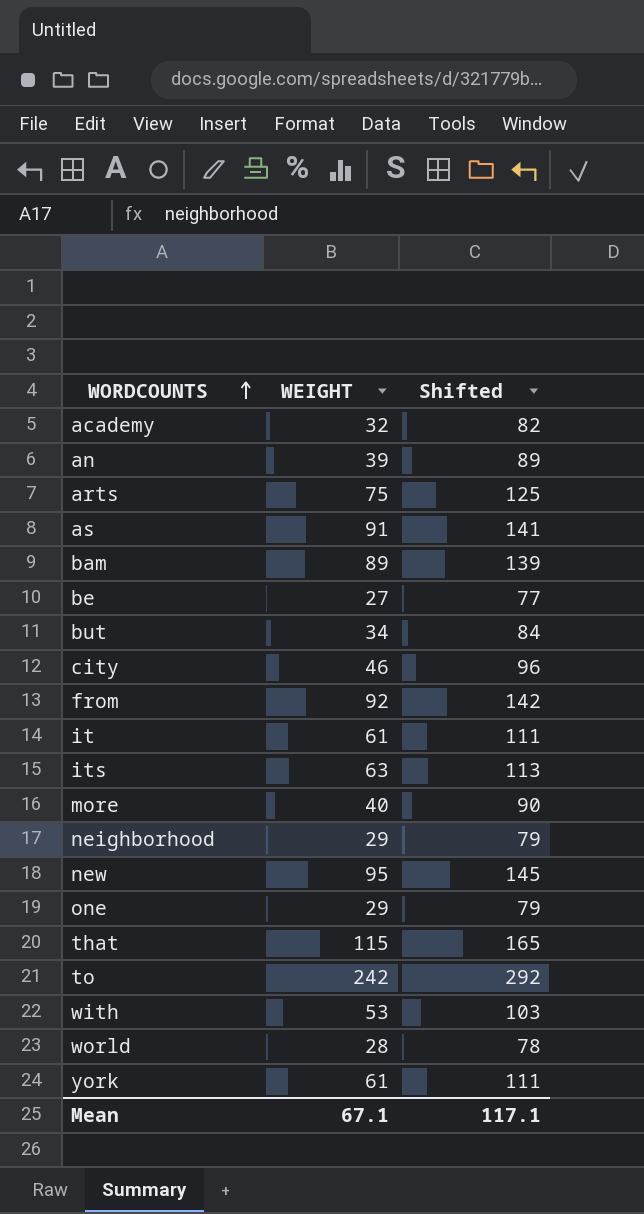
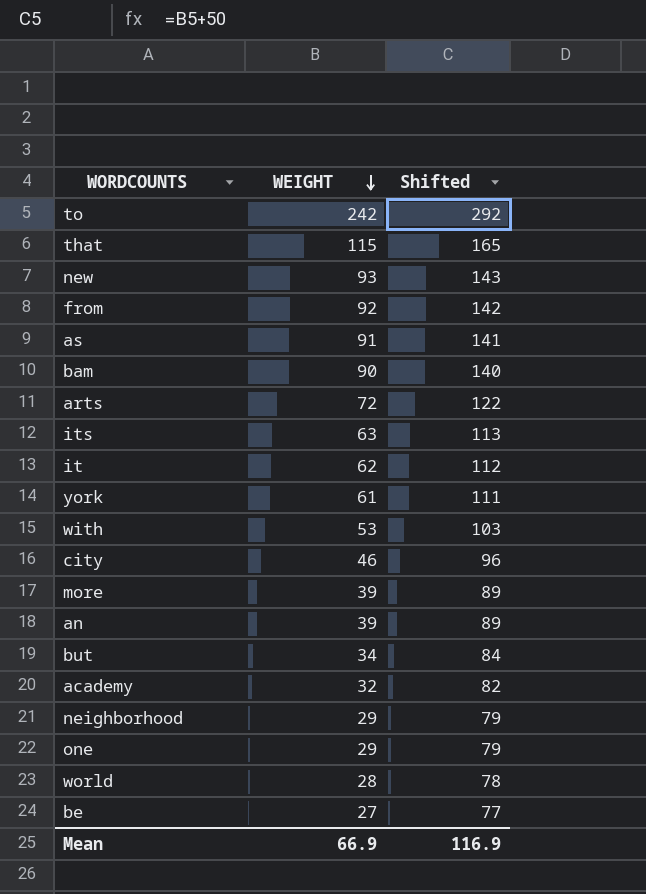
row order: WORDCOUNTS ascending -> WEIGHT descending
new | WEIGHT: 95 -> 93
new | Shifted: 145 -> 143
bam | WEIGHT: 89 -> 90
bam | Shifted: 139 -> 140
arts | WEIGHT: 75 -> 72
arts | Shifted: 125 -> 122
it | WEIGHT: 61 -> 62
it | Shifted: 111 -> 112
more | WEIGHT: 40 -> 39
more | Shifted: 90 -> 89
Mean | WEIGHT: 67.1 -> 66.9
Mean | Shifted: 117.1 -> 116.9

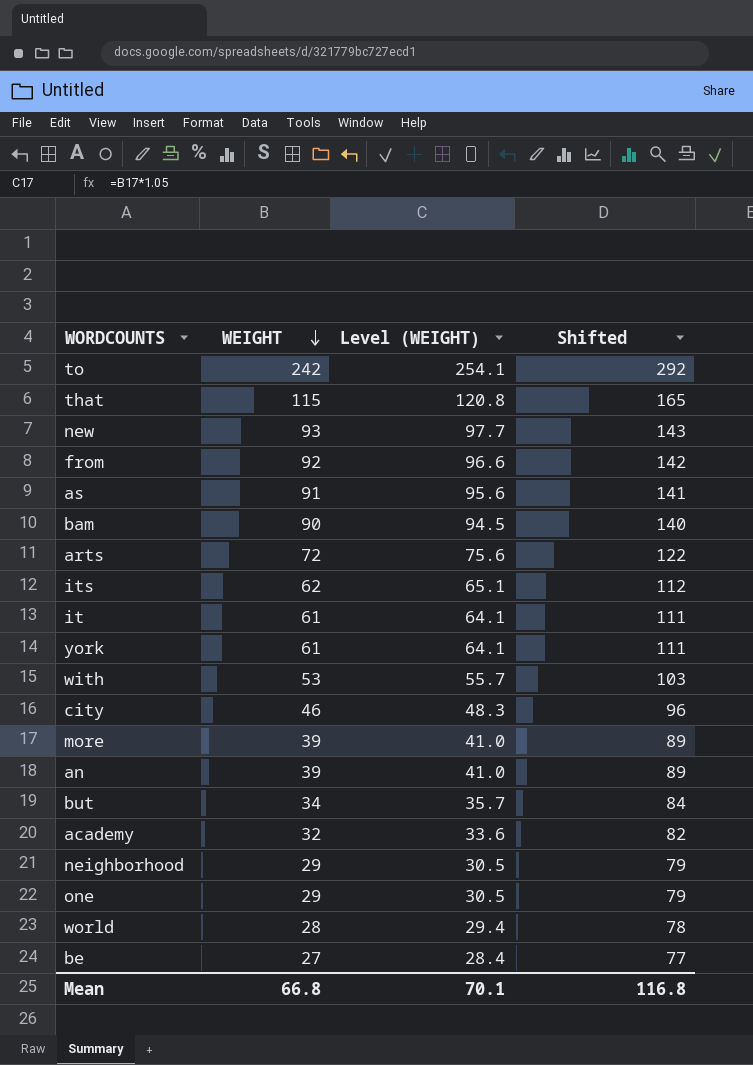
column Level (WEIGHT) | formula: none -> [WEIGHT] * 1.05
its | WEIGHT: 63 -> 62
its | Shifted: 113 -> 112
it | WEIGHT: 62 -> 61
it | Shifted: 112 -> 111
Mean | WEIGHT: 66.9 -> 66.8
Mean | Shifted: 116.9 -> 116.8

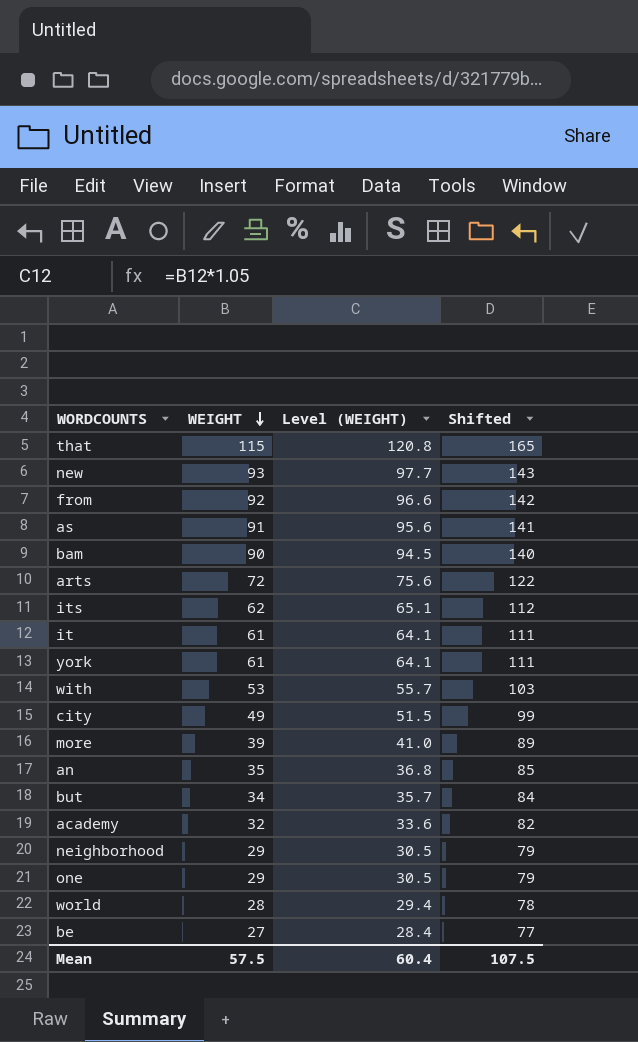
row to: 242 | 254.1 | 292 -> none
city | WEIGHT: 46 -> 49
city | Level (WEIGHT): 48.3 -> 51.5
city | Shifted: 96 -> 99
an | WEIGHT: 39 -> 35
an | Level (WEIGHT): 41.0 -> 36.8
an | Shifted: 89 -> 85
Mean | WEIGHT: 66.8 -> 57.5
Mean | Level (WEIGHT): 70.1 -> 60.4
Mean | Shifted: 116.8 -> 107.5

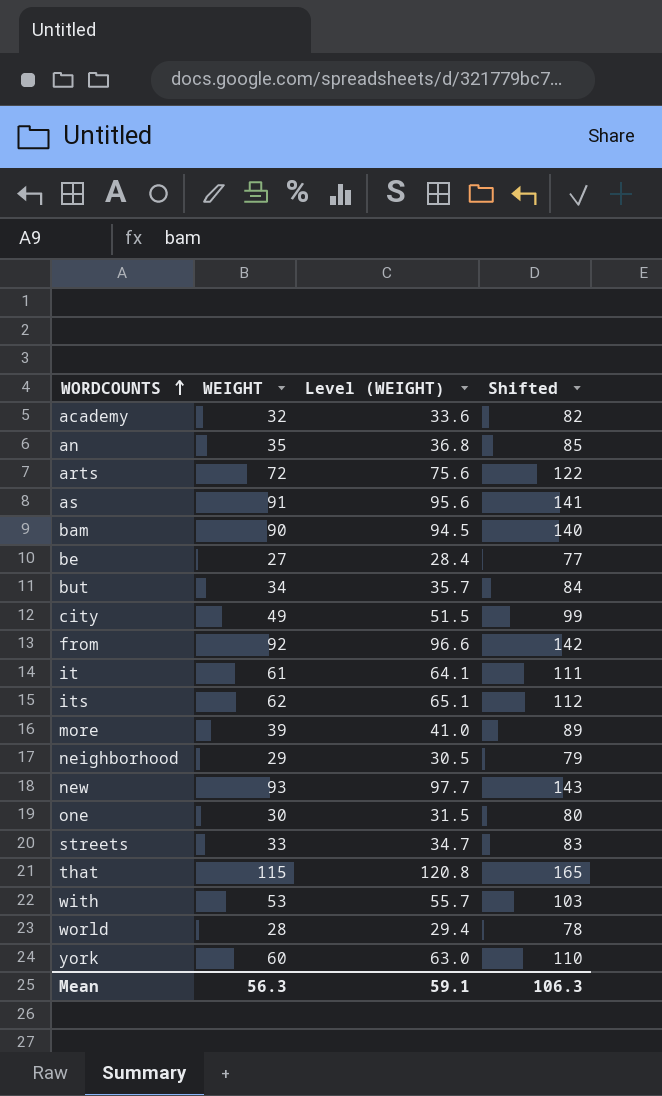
row order: WEIGHT descending -> WORDCOUNTS ascending
one | WEIGHT: 29 -> 30
one | Level (WEIGHT): 30.5 -> 31.5
one | Shifted: 79 -> 80
row streets: none -> 33 | 34.7 | 83
york | WEIGHT: 61 -> 60
york | Level (WEIGHT): 64.1 -> 63.0
york | Shifted: 111 -> 110
Mean | WEIGHT: 57.5 -> 56.3
Mean | Level (WEIGHT): 60.4 -> 59.1
Mean | Shifted: 107.5 -> 106.3

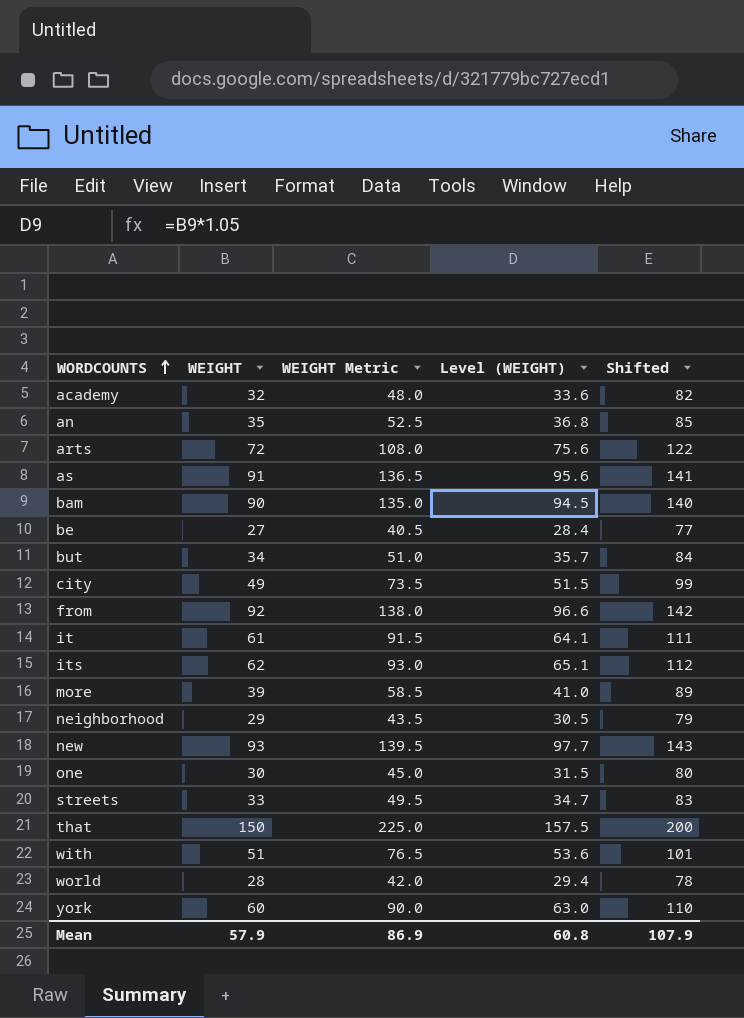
column WEIGHT Metric | formula: none -> [WEIGHT] * 1.5
that | WEIGHT: 115 -> 150
that | Level (WEIGHT): 120.8 -> 157.5
that | Shifted: 165 -> 200
with | WEIGHT: 53 -> 51
with | Level (WEIGHT): 55.7 -> 53.6
with | Shifted: 103 -> 101
Mean | WEIGHT: 56.3 -> 57.9
Mean | Level (WEIGHT): 59.1 -> 60.8
Mean | Shifted: 106.3 -> 107.9

